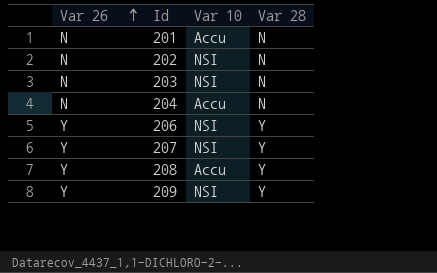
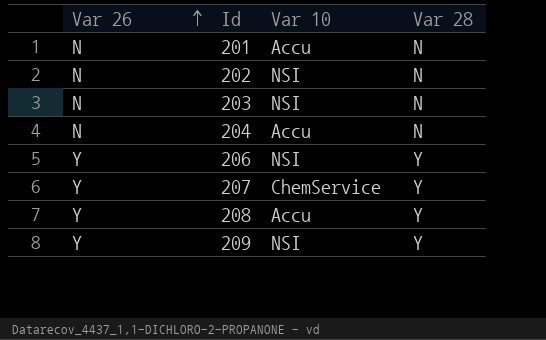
207 | Var 10: NSI -> ChemService

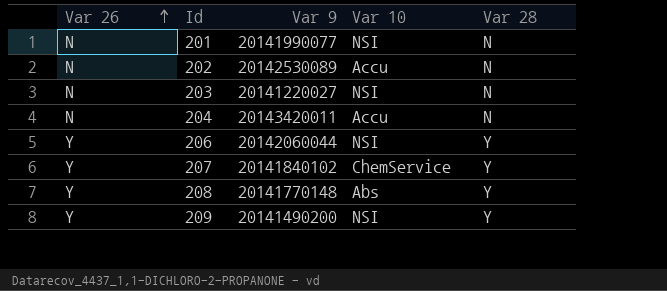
column Var 9 | position: none -> 3
201 | Var 10: Accu -> NSI
202 | Var 10: NSI -> Accu
208 | Var 10: Accu -> Abs

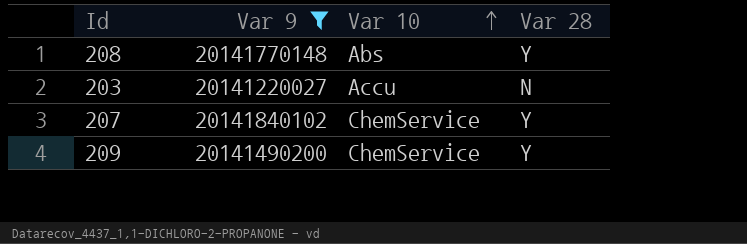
filter: none -> Var 9 <= 20141840102
row order: Var 26 ascending -> Var 10 ascending
column Var 26 | position: 1 -> none
203 | Var 10: NSI -> Accu
209 | Var 10: NSI -> ChemService

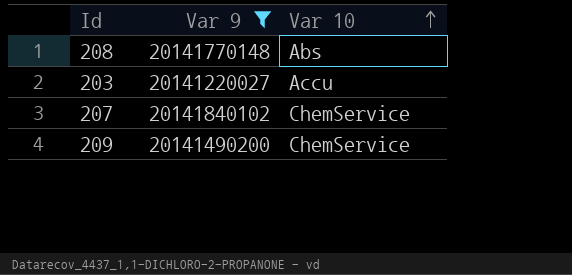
column Var 28 | position: 4 -> none

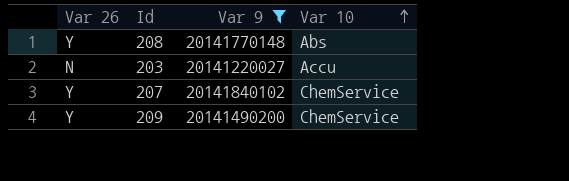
column Var 26 | position: none -> 1

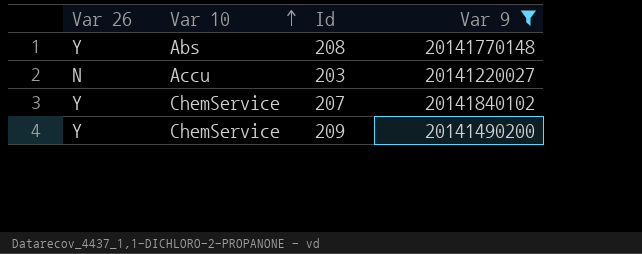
column Var 10 | position: 4 -> 2

